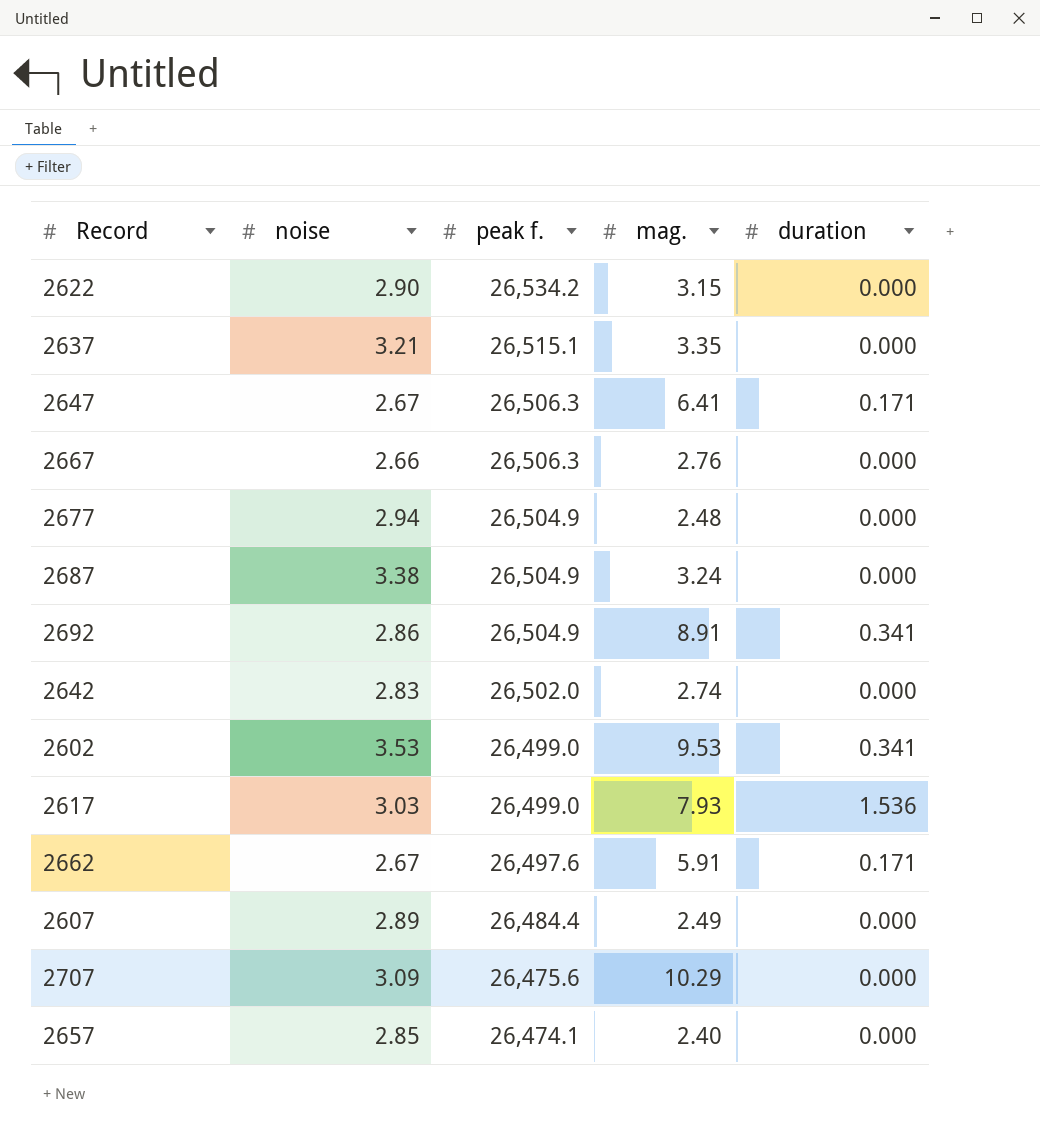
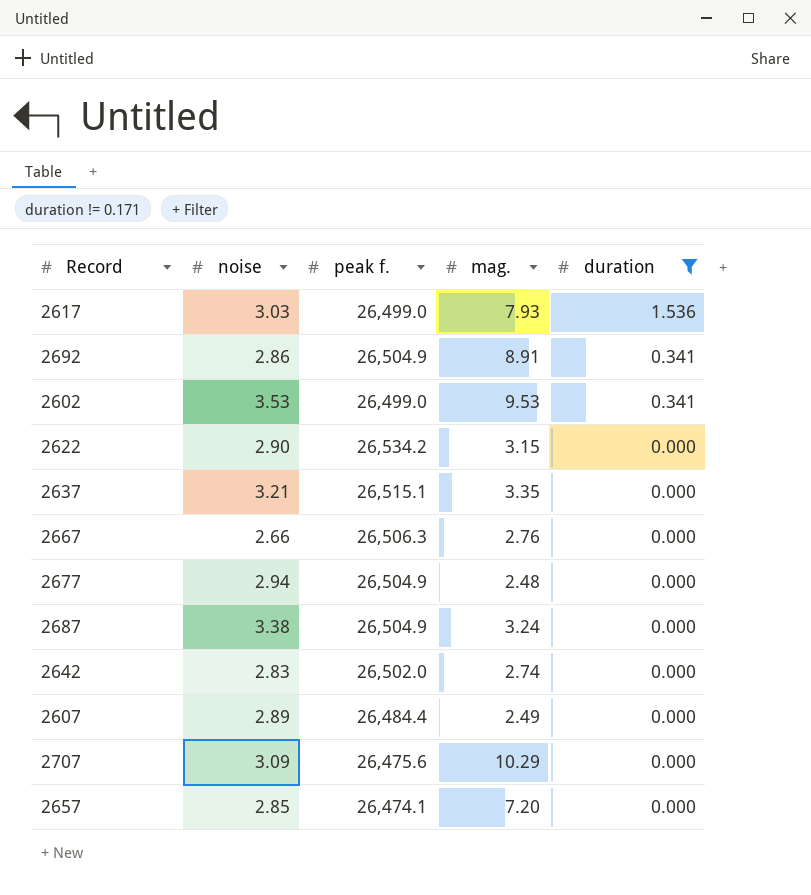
filter: none -> duration != 0.171
row order: peak f. descending -> duration descending
2657 | mag.: 2.40 -> 7.20

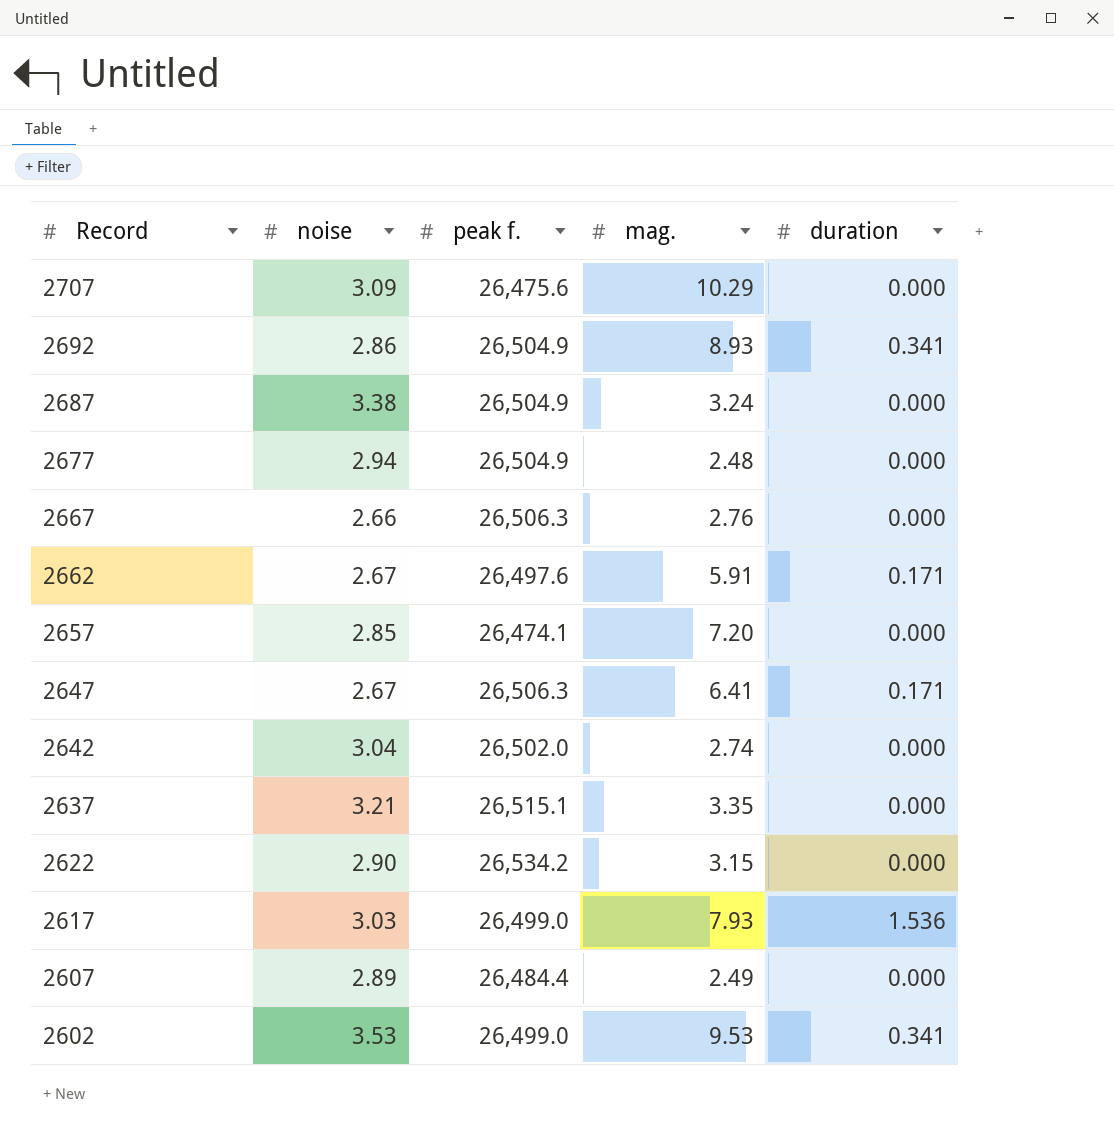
filter: duration != 0.171 -> none
row order: duration descending -> Record descending
2692 | mag.: 8.91 -> 8.93
2642 | noise: 2.83 -> 3.04

